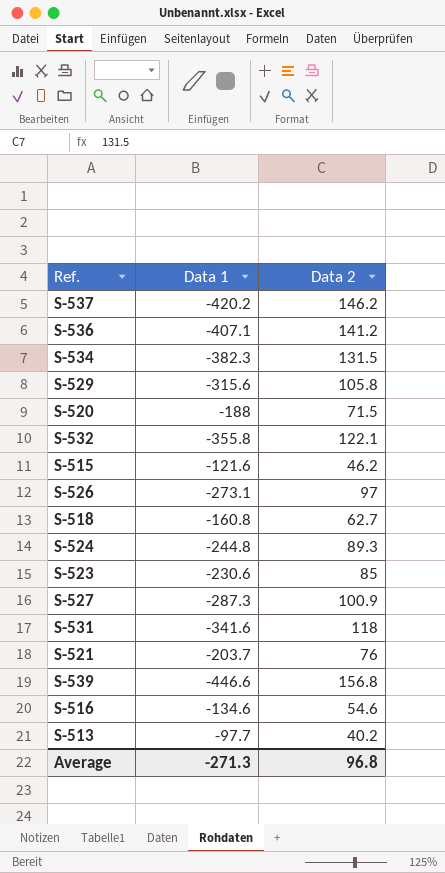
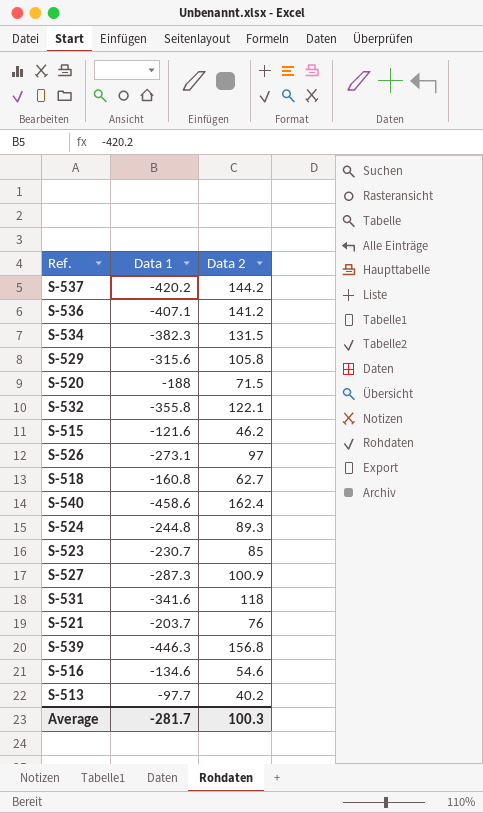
S-537 | Data 2: 146.2 -> 144.2
row S-540: none -> -458.6 | 162.4
S-523 | Data 1: -230.6 -> -230.7
S-539 | Data 1: -446.6 -> -446.3
Average | Data 1: -271.3 -> -281.7
Average | Data 2: 96.8 -> 100.3

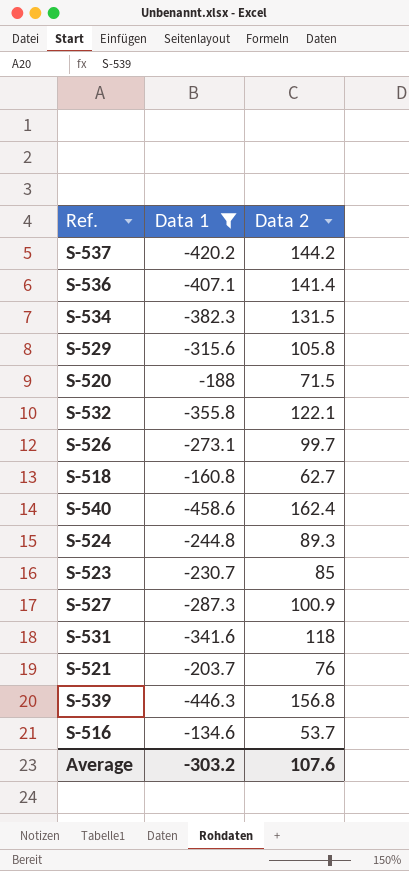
filter: none -> Data 1 <= -134.6
S-536 | Data 2: 141.2 -> 141.4
S-526 | Data 2: 97 -> 99.7
S-516 | Data 2: 54.6 -> 53.7
Average | Data 1: -281.7 -> -303.2
Average | Data 2: 100.3 -> 107.6

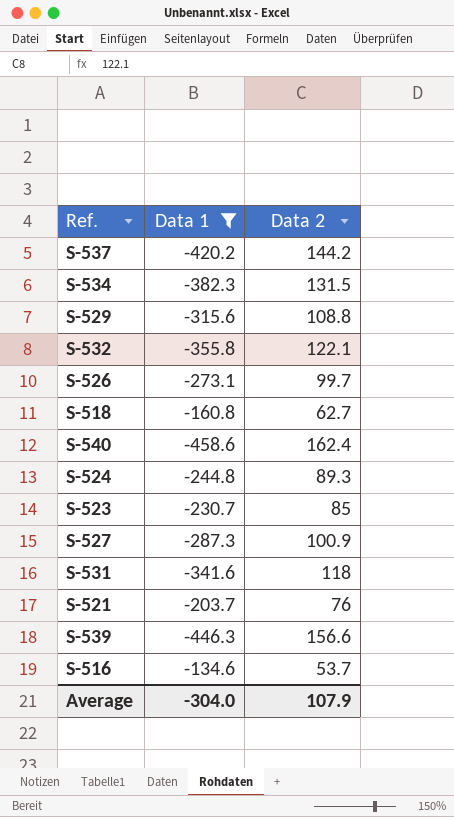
row S-536: -407.1 | 141.4 -> none
row S-520: -188 | 71.5 -> none
S-529 | Data 2: 105.8 -> 108.8
S-539 | Data 2: 156.8 -> 156.6
Average | Data 1: -303.2 -> -304.0
Average | Data 2: 107.6 -> 107.9

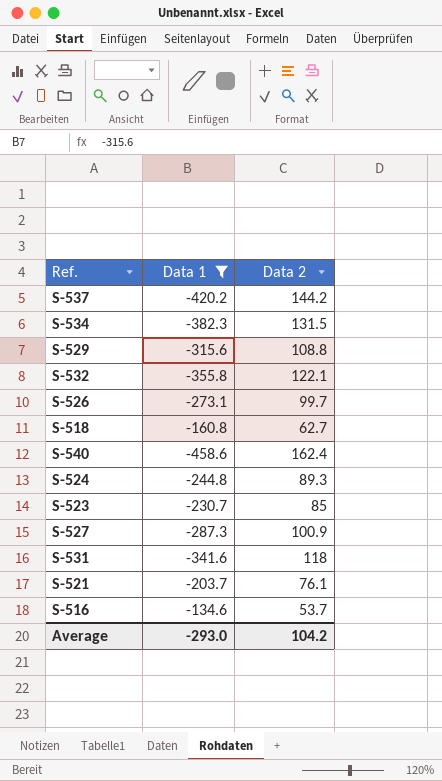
row S-539: -446.3 | 156.6 -> none
S-521 | Data 2: 76 -> 76.1
Average | Data 1: -304.0 -> -293.0
Average | Data 2: 107.9 -> 104.2

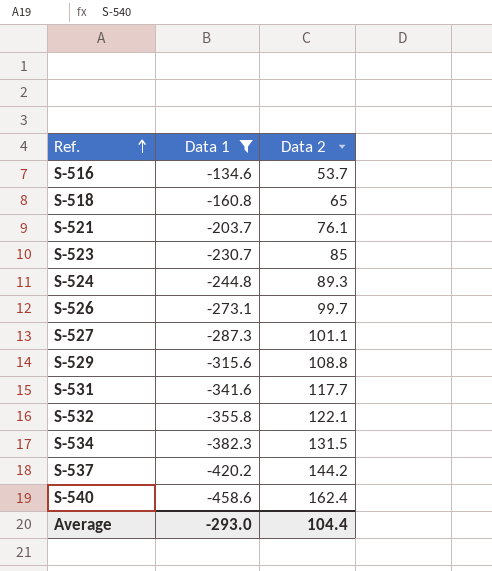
row order: none -> Ref. ascending
S-518 | Data 2: 62.7 -> 65
S-527 | Data 2: 100.9 -> 101.1
S-531 | Data 2: 118 -> 117.7
Average | Data 2: 104.2 -> 104.4

